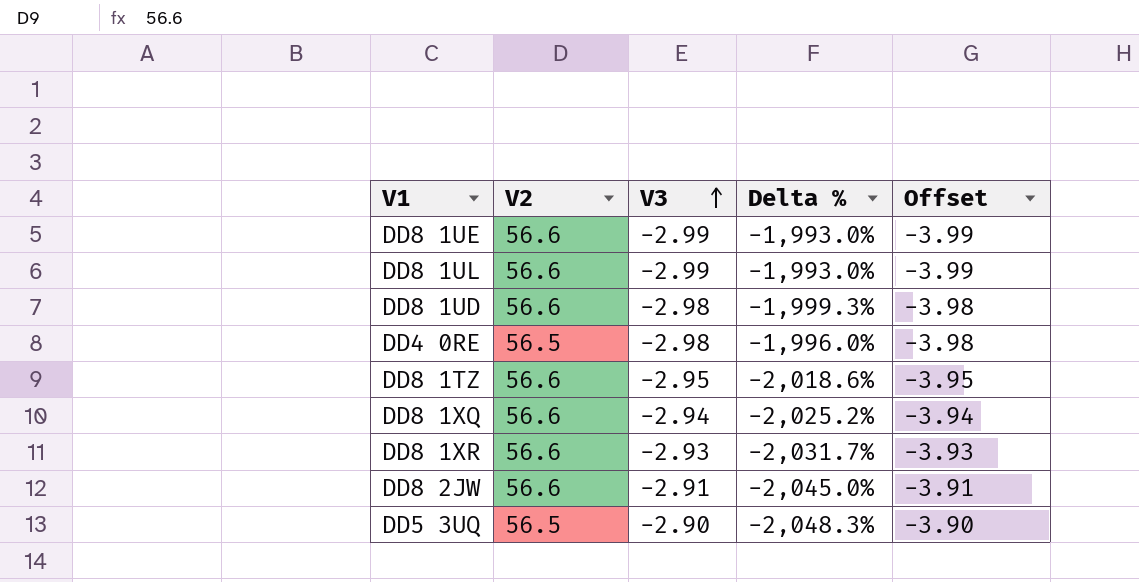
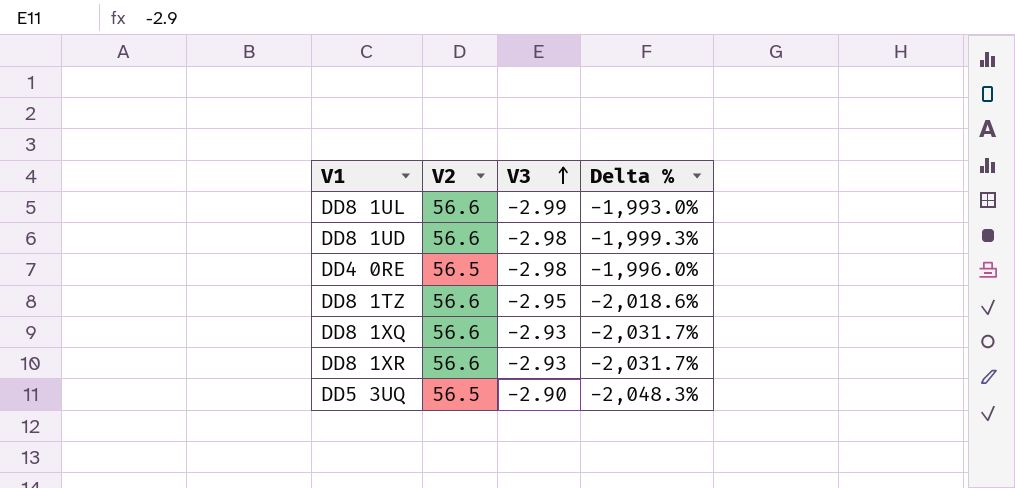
column Offset | formula: [V3] - 1 -> none
row DD8 1UE: 56.6 | -2.99 | -1,993.0% | -3.99 -> none
row DD8 2JW: 56.6 | -2.91 | -2,045.0% | -3.91 -> none
DD8 1XQ | V3: -2.94 -> -2.93
DD8 1XQ | Delta %: -2,025.2% -> -2,031.7%

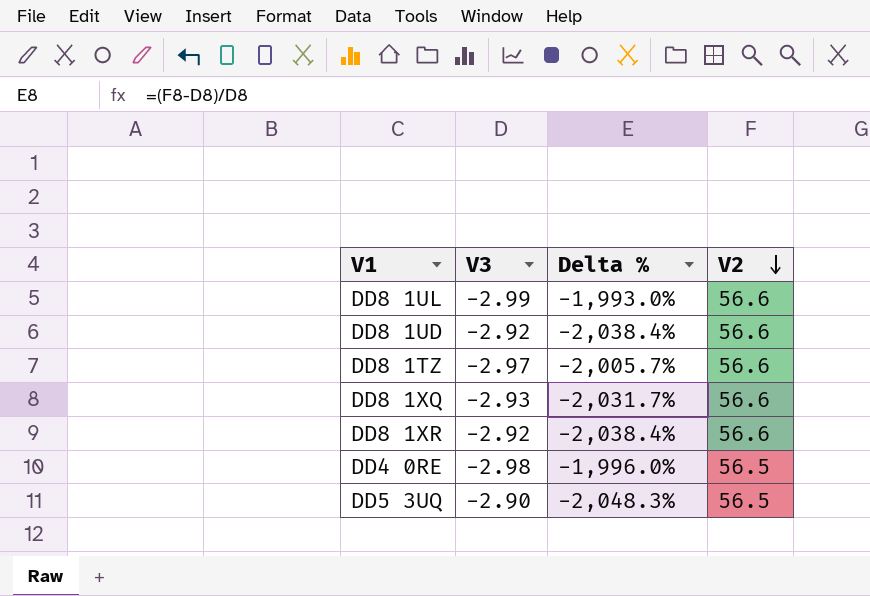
row order: V3 ascending -> V2 descending
column V2 | position: 2 -> 4
DD8 1UD | V3: -2.98 -> -2.92
DD8 1UD | Delta %: -1,999.3% -> -2,038.4%
DD8 1TZ | V3: -2.95 -> -2.97
DD8 1TZ | Delta %: -2,018.6% -> -2,005.7%
DD8 1XR | V3: -2.93 -> -2.92
DD8 1XR | Delta %: -2,031.7% -> -2,038.4%

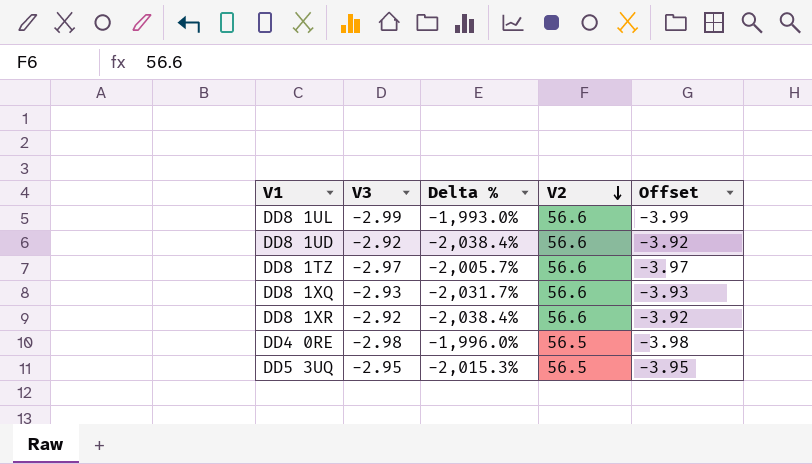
column Offset | formula: none -> [V3] - 1
DD5 3UQ | V3: -2.90 -> -2.95
DD5 3UQ | Delta %: -2,048.3% -> -2,015.3%

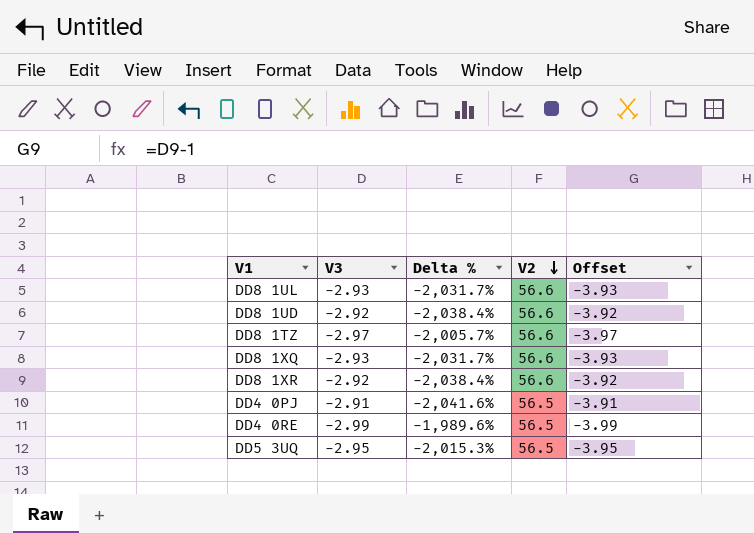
DD8 1UL | V3: -2.99 -> -2.93
DD8 1UL | Delta %: -1,993.0% -> -2,031.7%
DD8 1UL | Offset: -3.99 -> -3.93
row DD4 0PJ: none -> -2.91 | -2,041.6% | 56.5 | -3.91
DD4 0RE | V3: -2.98 -> -2.99
DD4 0RE | Delta %: -1,996.0% -> -1,989.6%
DD4 0RE | Offset: -3.98 -> -3.99

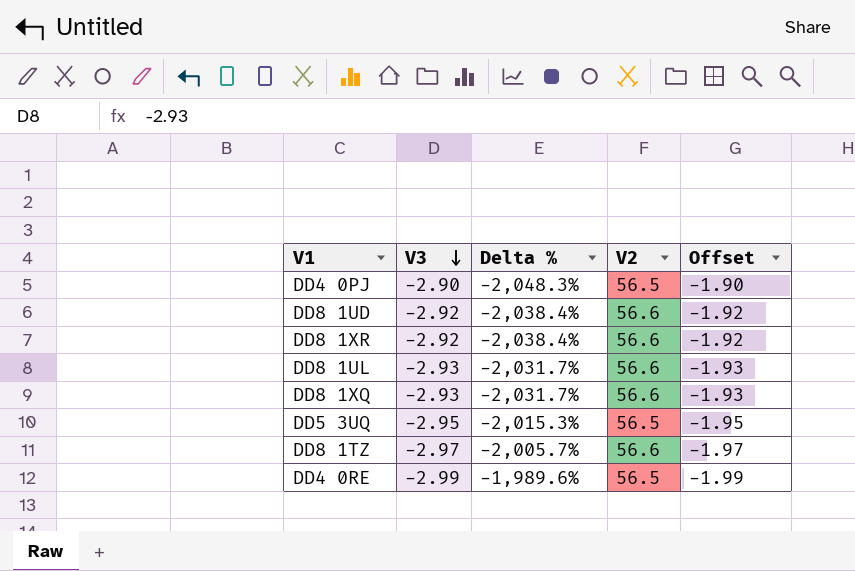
row order: V2 descending -> V3 descending
column Offset | formula: [V3] - 1 -> [V3] + 1
DD4 0PJ | V3: -2.91 -> -2.90
DD4 0PJ | Delta %: -2,041.6% -> -2,048.3%

